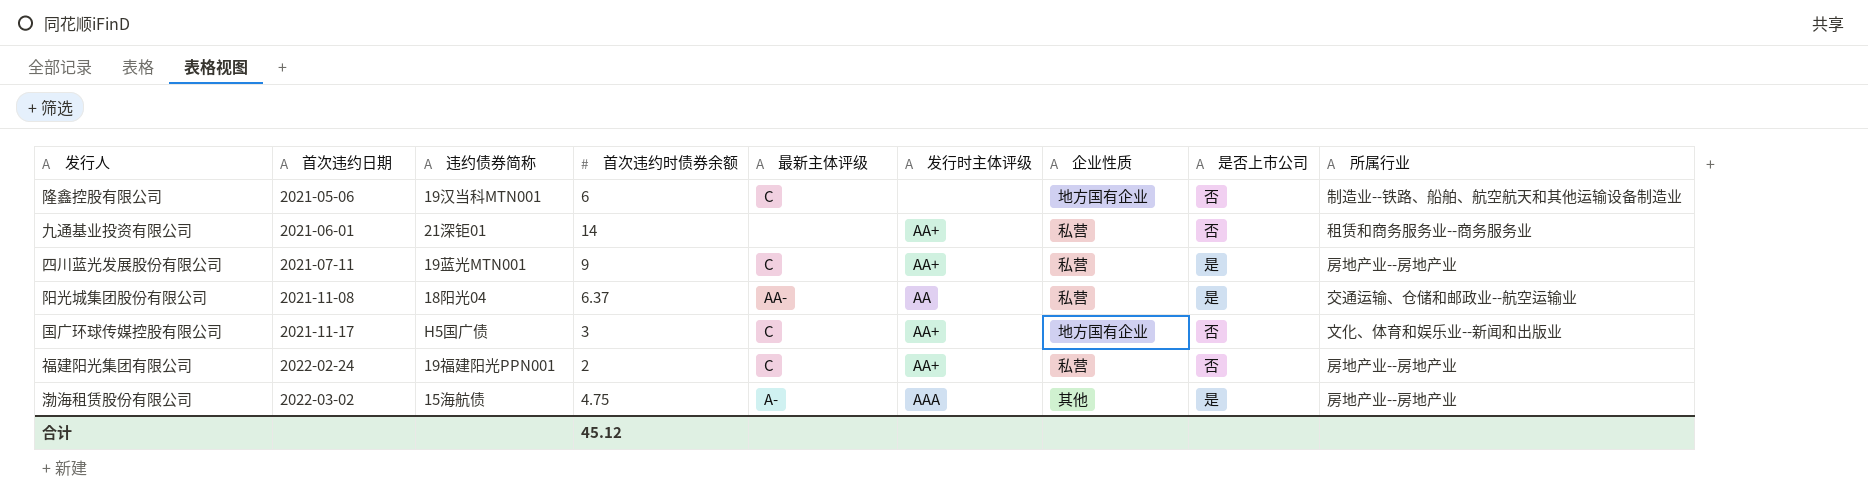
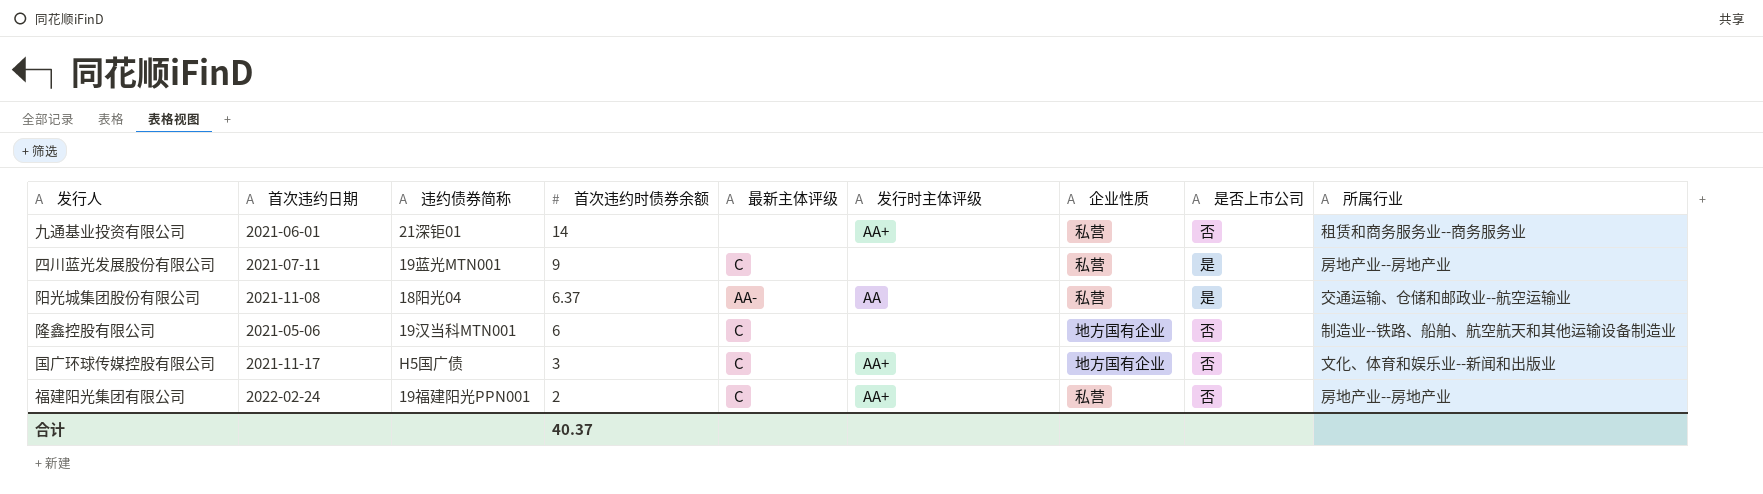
row order: 首次违约日期 ascending -> 首次违约时债券余额 descending
row 渤海租赁股份有限公司: 2022-03-02 | 15海航债 | 4.75 | A- | AAA | 其他 | 是 | 房地产业--房地产业 -> none
四川蓝光发展股份有限公司 | 发行时主体评级: AA+ -> none
合计 | 首次违约时债券余额: 45.12 -> 40.37

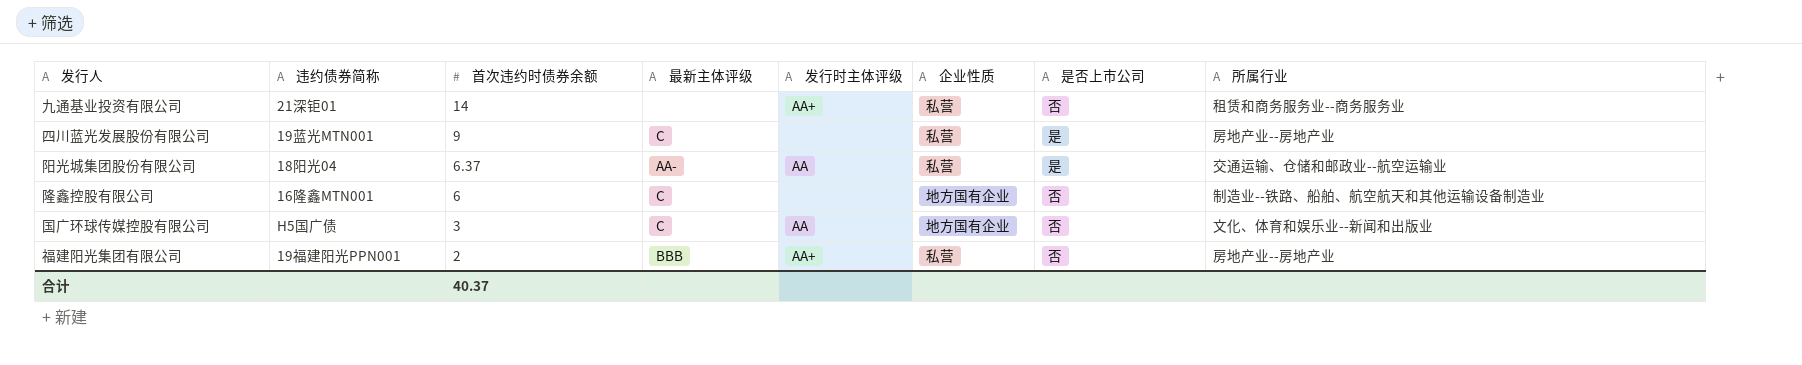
column 首次违约日期 | position: 2 -> none
隆鑫控股有限公司 | 违约债券简称: 19汉当科MTN001 -> 16隆鑫MTN001
国广环球传媒控股有限公司 | 发行时主体评级: AA+ -> AA
福建阳光集团有限公司 | 最新主体评级: C -> BBB

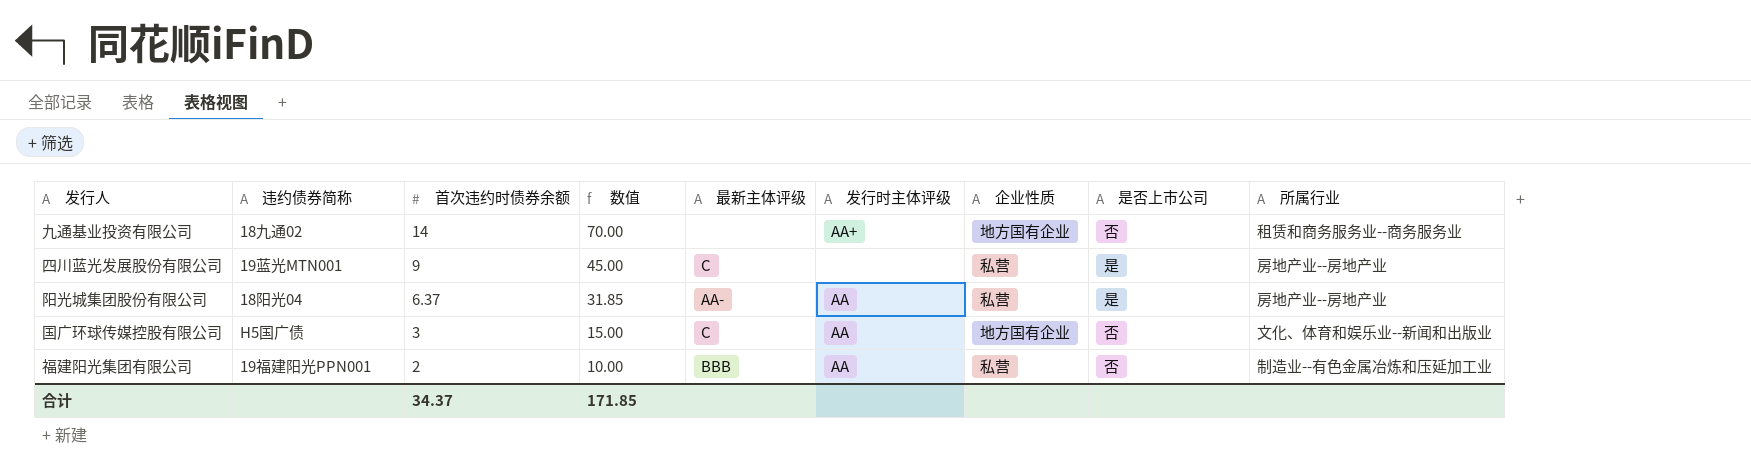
column 数值 | formula: none -> [首次违约时债券余额] * 5
row 隆鑫控股有限公司: 16隆鑫MTN001 | 6 | C | none | 地方国有企业 | 否 | 制造业--铁路、船舶、航空航天和其他运输设备制造业 -> none
九通基业投资有限公司 | 违约债券简称: 21深钜01 -> 18九通02
九通基业投资有限公司 | 企业性质: 私营 -> 地方国有企业
阳光城集团股份有限公司 | 所属行业: 交通运输、仓储和邮政业--航空运输业 -> 房地产业--房地产业
福建阳光集团有限公司 | 发行时主体评级: AA+ -> AA
福建阳光集团有限公司 | 所属行业: 房地产业--房地产业 -> 制造业--有色金属冶炼和压延加工业
合计 | 首次违约时债券余额: 40.37 -> 34.37

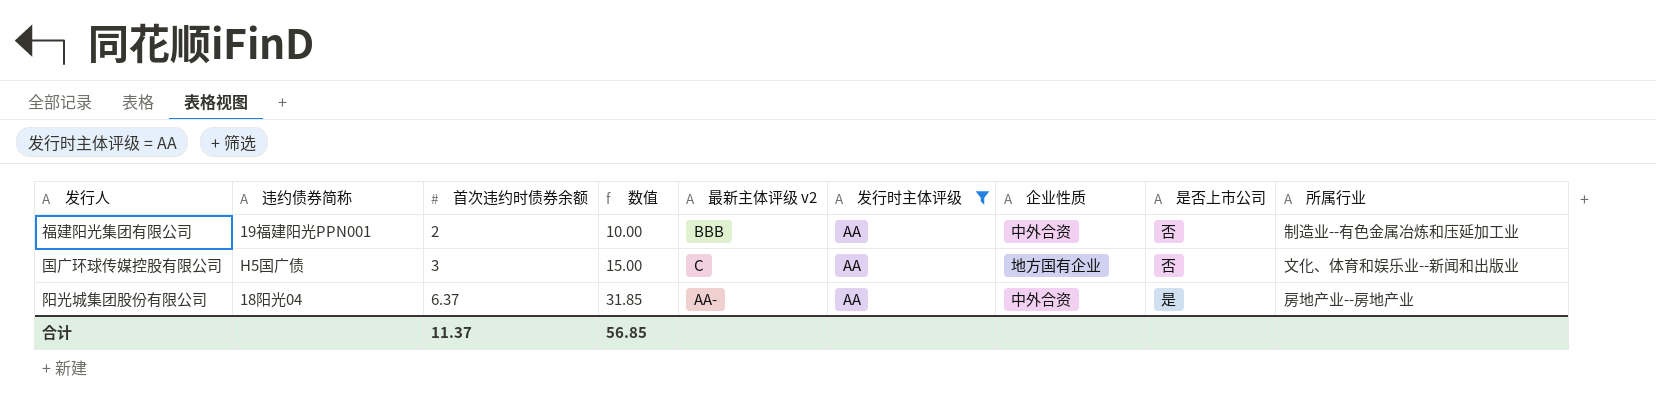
filter: none -> 发行时主体评级 = AA
row order: 首次违约时债券余额 descending -> 首次违约时债券余额 ascending
column name: 最新主体评级 -> 最新主体评级 v2
福建阳光集团有限公司 | 企业性质: 私营 -> 中外合资
阳光城集团股份有限公司 | 企业性质: 私营 -> 中外合资
合计 | 首次违约时债券余额: 34.37 -> 11.37
合计 | 数值: 171.85 -> 56.85

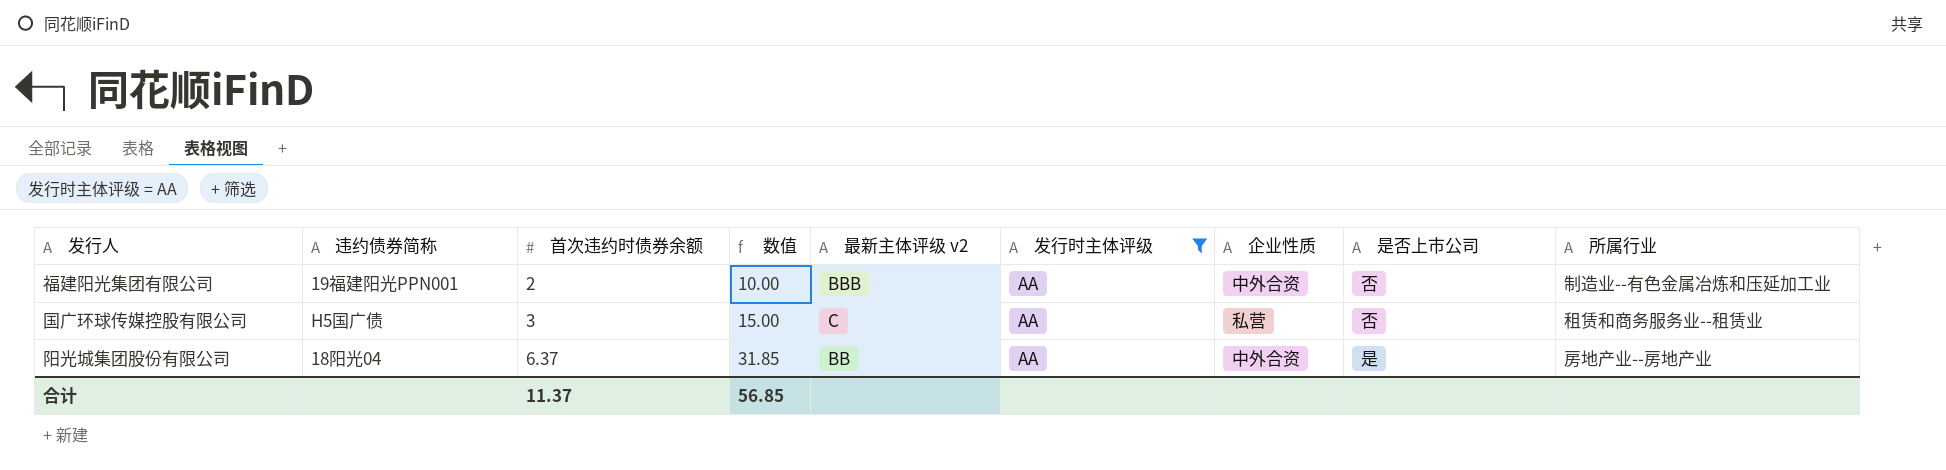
国广环球传媒控股有限公司 | 企业性质: 地方国有企业 -> 私营
国广环球传媒控股有限公司 | 所属行业: 文化、体育和娱乐业--新闻和出版业 -> 租赁和商务服务业--租赁业
阳光城集团股份有限公司 | 最新主体评级 v2: AA- -> BB

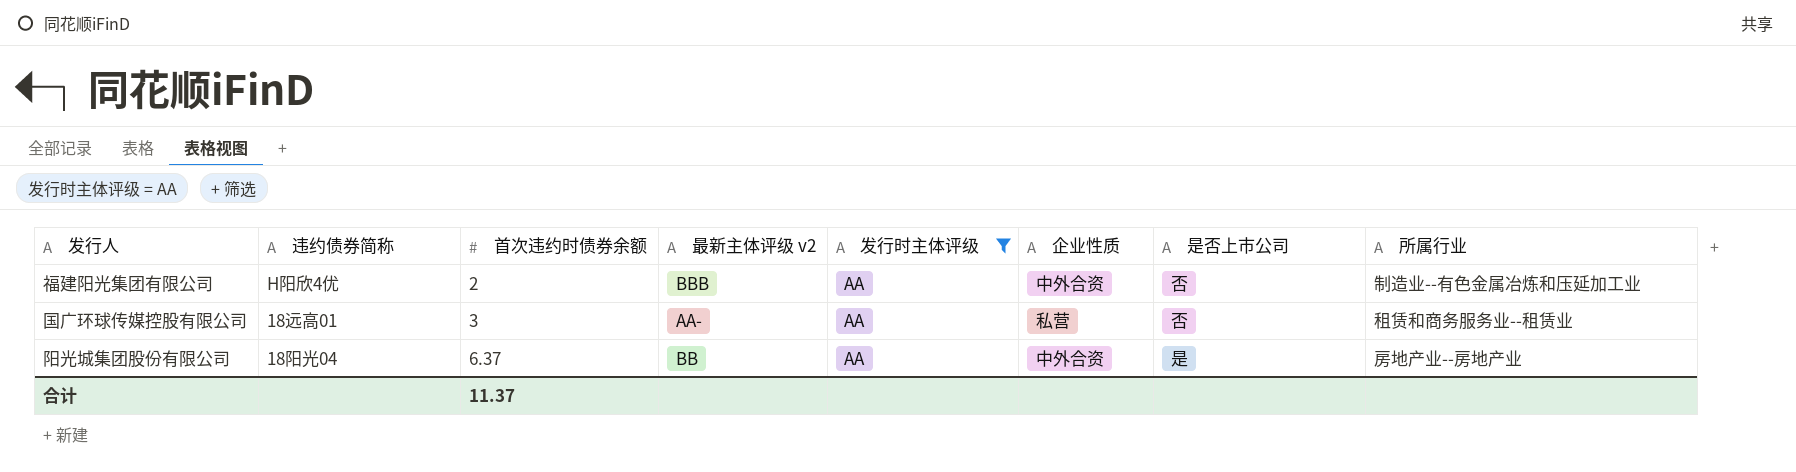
column 数值 | formula: [首次违约时债券余额] * 5 -> none
福建阳光集团有限公司 | 违约债券简称: 19福建阳光PPN001 -> H阳欣4优
国广环球传媒控股有限公司 | 违约债券简称: H5国广债 -> 18远高01
国广环球传媒控股有限公司 | 最新主体评级 v2: C -> AA-

